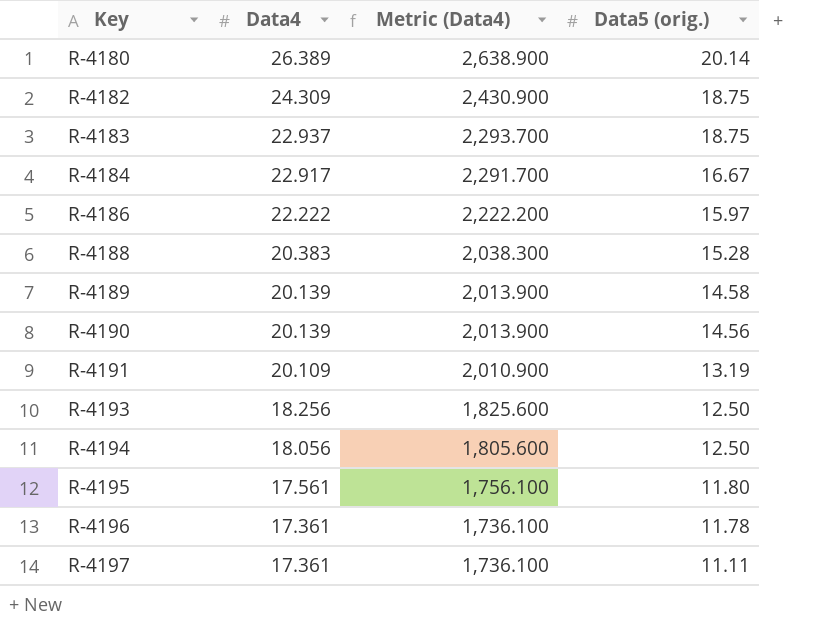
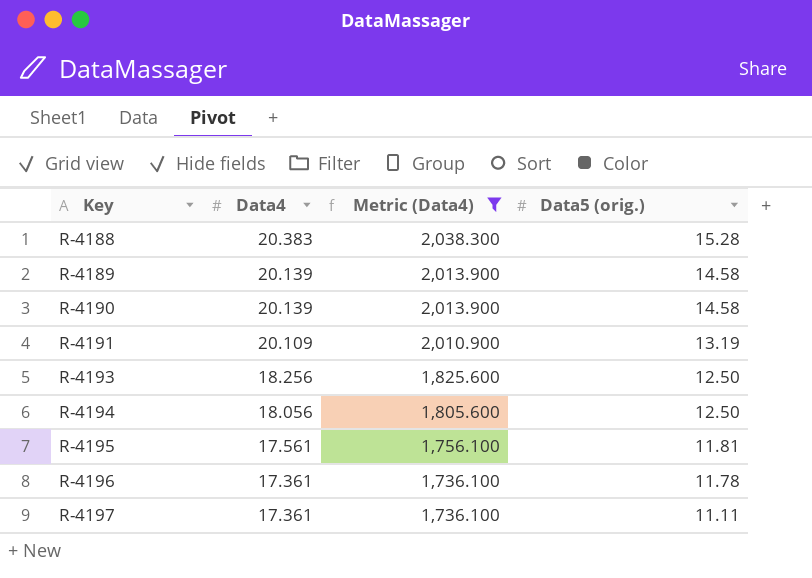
filter: none -> Metric (Data4) <= 2,038.300
R-4190 | Data5 (orig.): 14.56 -> 14.58
R-4195 | Data5 (orig.): 11.80 -> 11.81

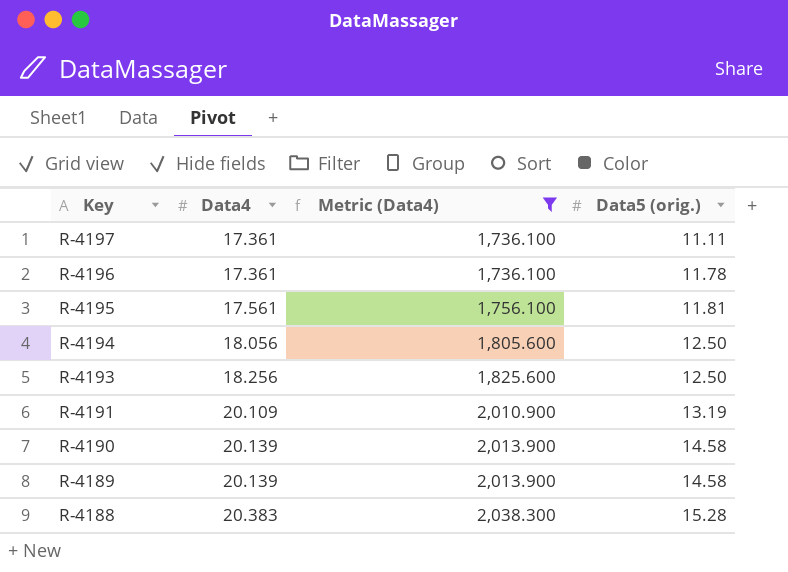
row order: Key ascending -> Key descending

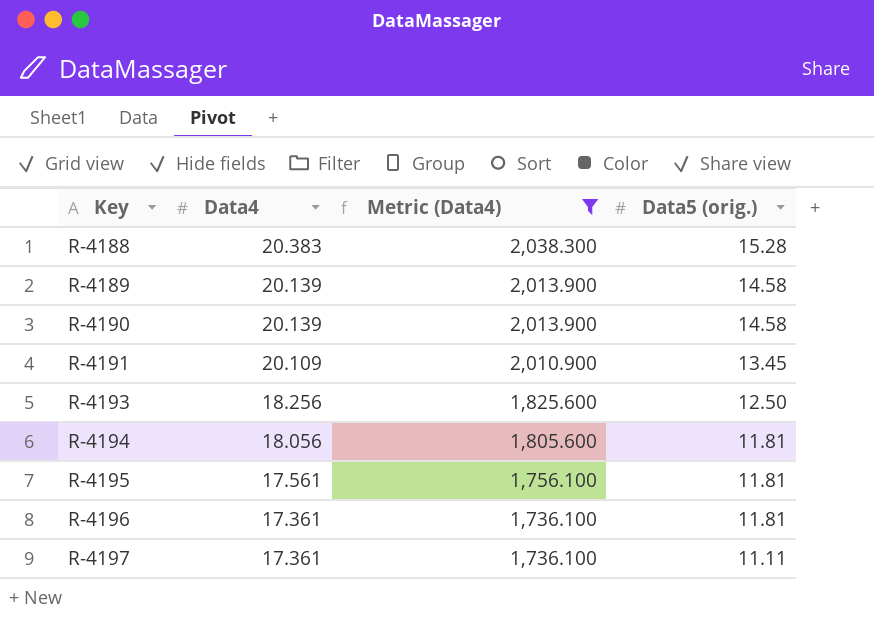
row order: Key descending -> Key ascending
R-4191 | Data5 (orig.): 13.19 -> 13.45
R-4194 | Data5 (orig.): 12.50 -> 11.81
R-4196 | Data5 (orig.): 11.78 -> 11.81

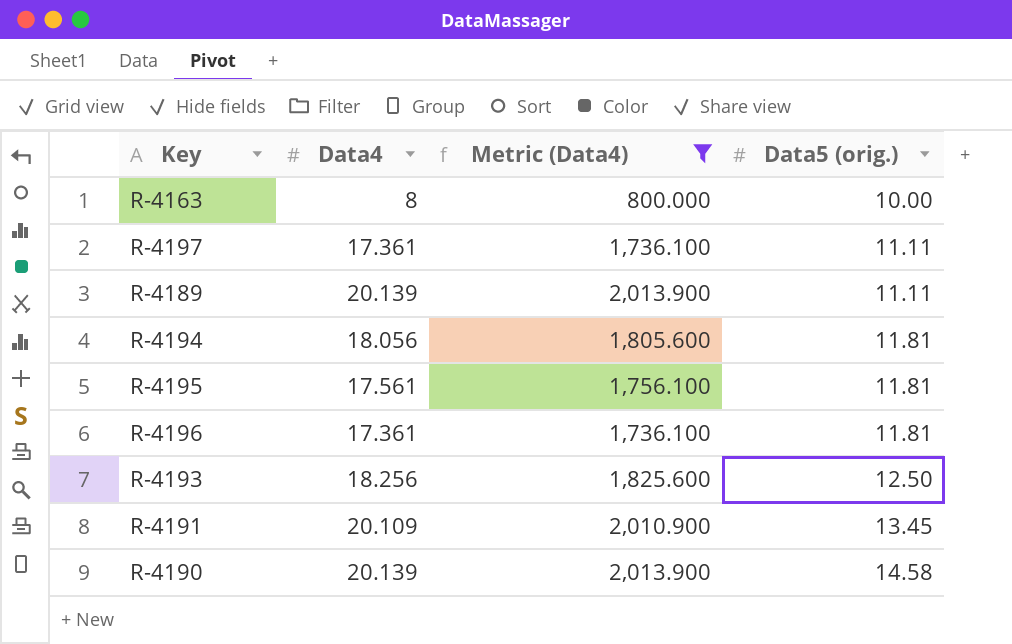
row order: Key ascending -> Data5 (orig.) ascending
row R-4188: 20.383 | 2,038.300 | 15.28 -> none
row R-4163: none -> 8 | 800.000 | 10.00
R-4189 | Data5 (orig.): 14.58 -> 11.11

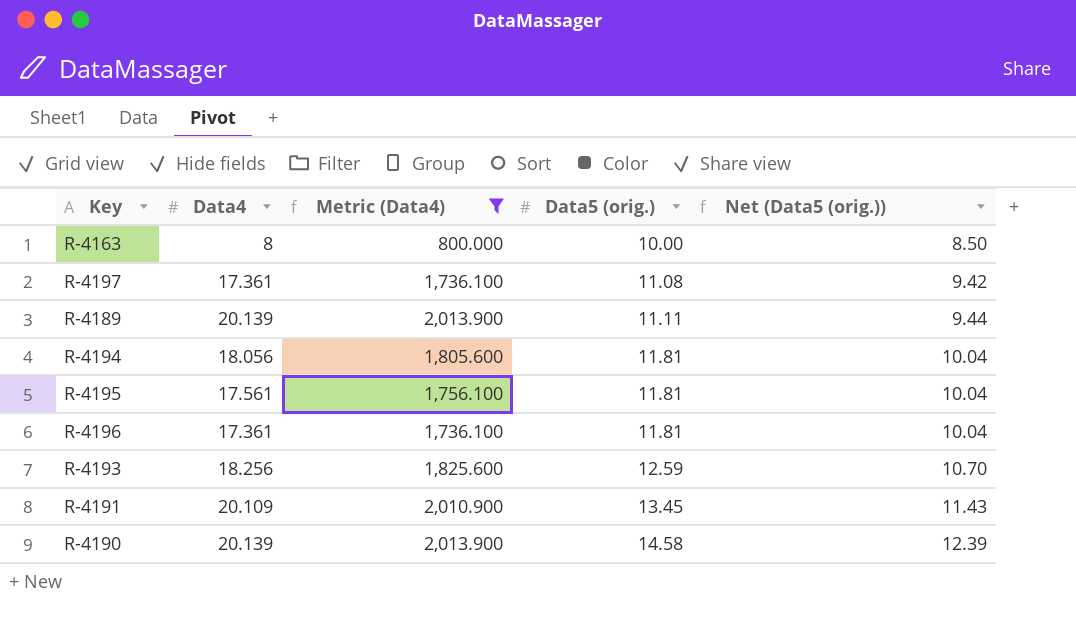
column Net (Data5 (orig.)) | formula: none -> [Data5 (orig.)] * 0.85
R-4197 | Data5 (orig.): 11.11 -> 11.08
R-4193 | Data5 (orig.): 12.50 -> 12.59

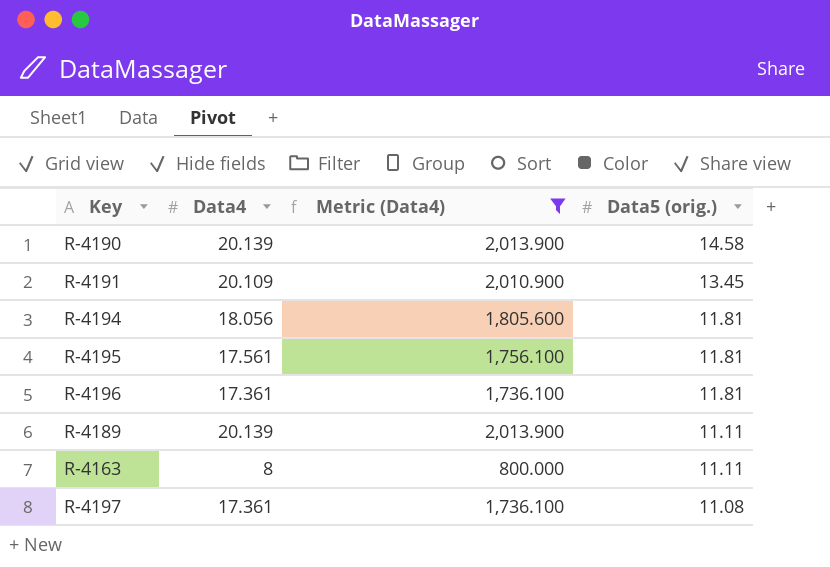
row order: Data5 (orig.) ascending -> Data5 (orig.) descending
column Net (Data5 (orig.)) | formula: [Data5 (orig.)] * 0.85 -> none
row R-4193: 18.256 | 1,825.600 | 12.59 | 10.70 -> none
R-4163 | Data5 (orig.): 10.00 -> 11.11

